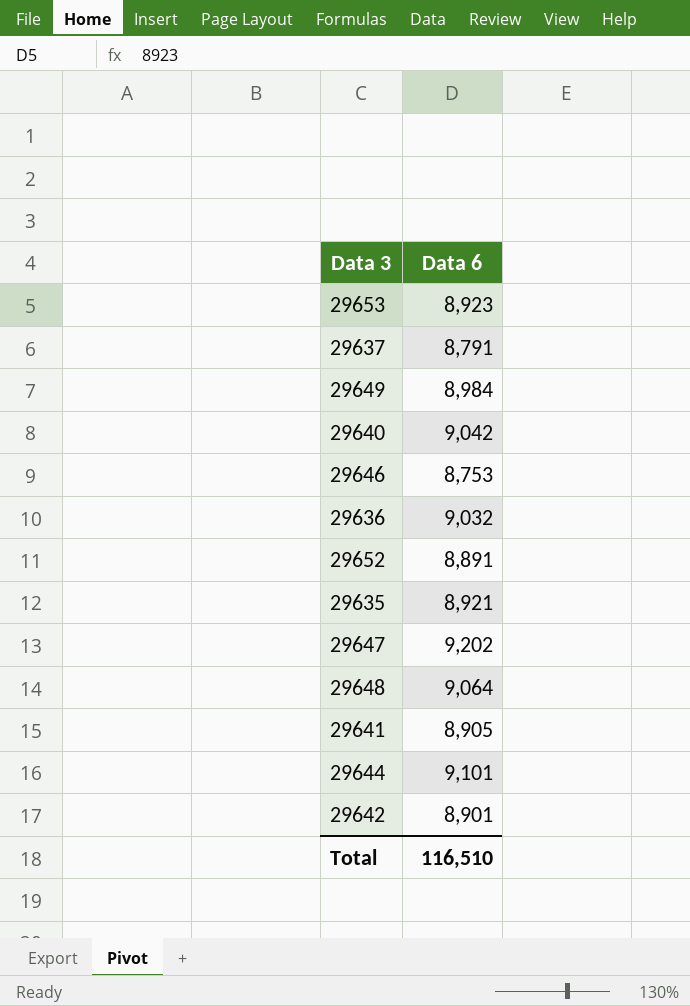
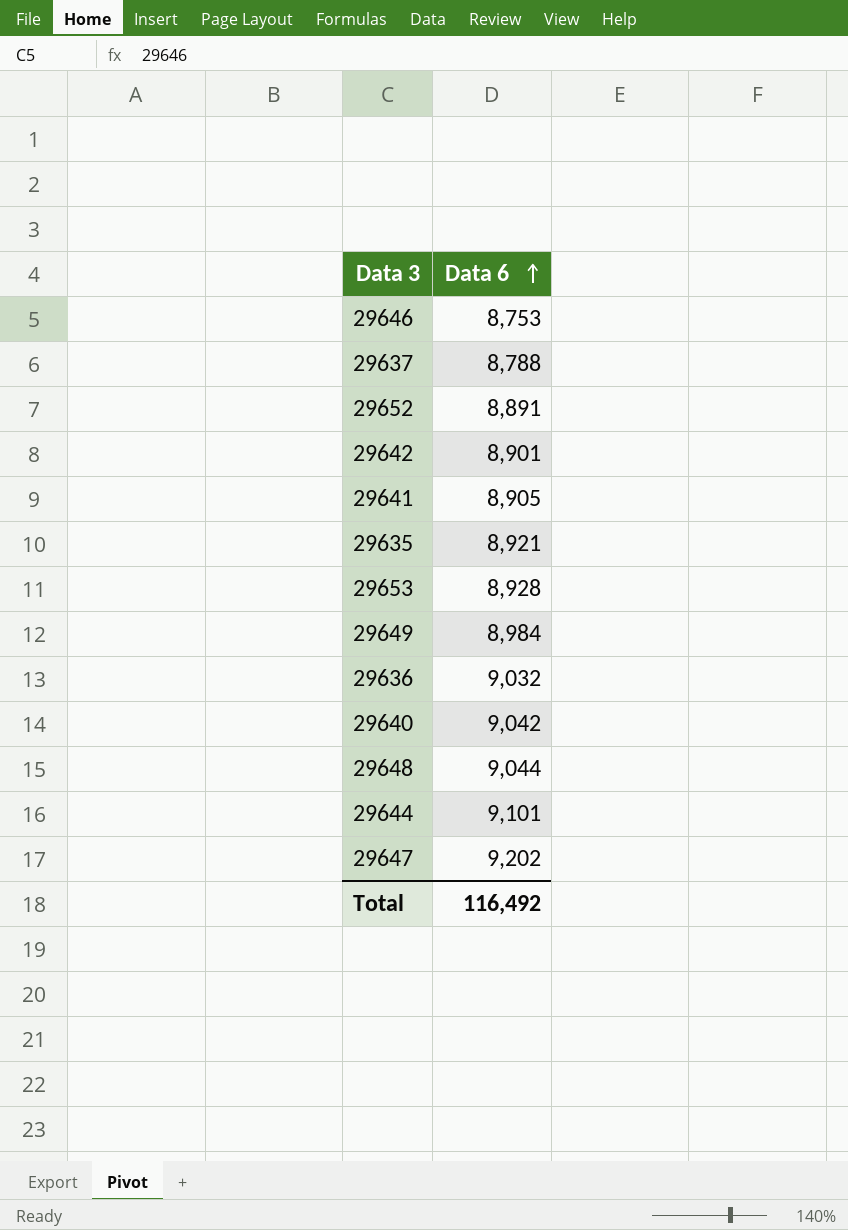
row order: none -> Data 6 ascending
29637 | Data 6: 8,791 -> 8,788
29653 | Data 6: 8,923 -> 8,928
29648 | Data 6: 9,064 -> 9,044
Total | Data 6: 116,510 -> 116,492

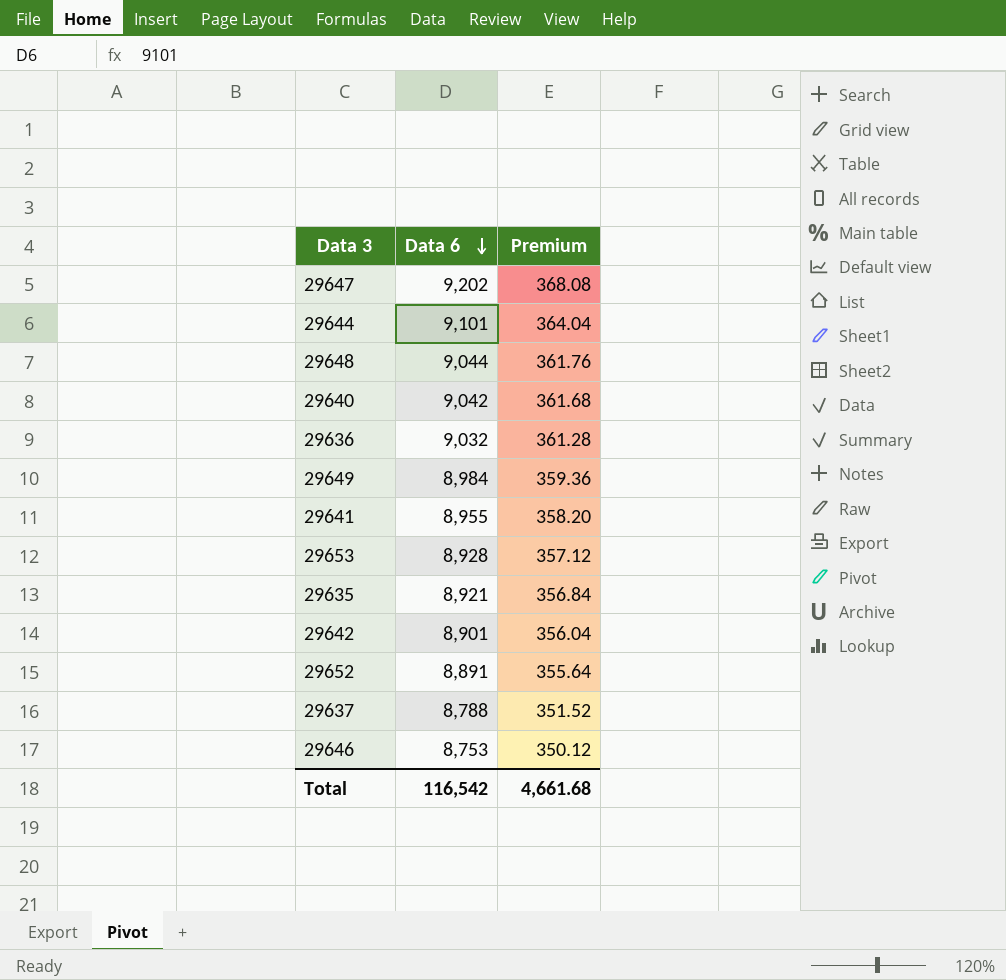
row order: Data 6 ascending -> Data 6 descending
column Premium | formula: none -> [Data 6] * 0.04
29641 | Data 6: 8,905 -> 8,955
Total | Data 6: 116,492 -> 116,542

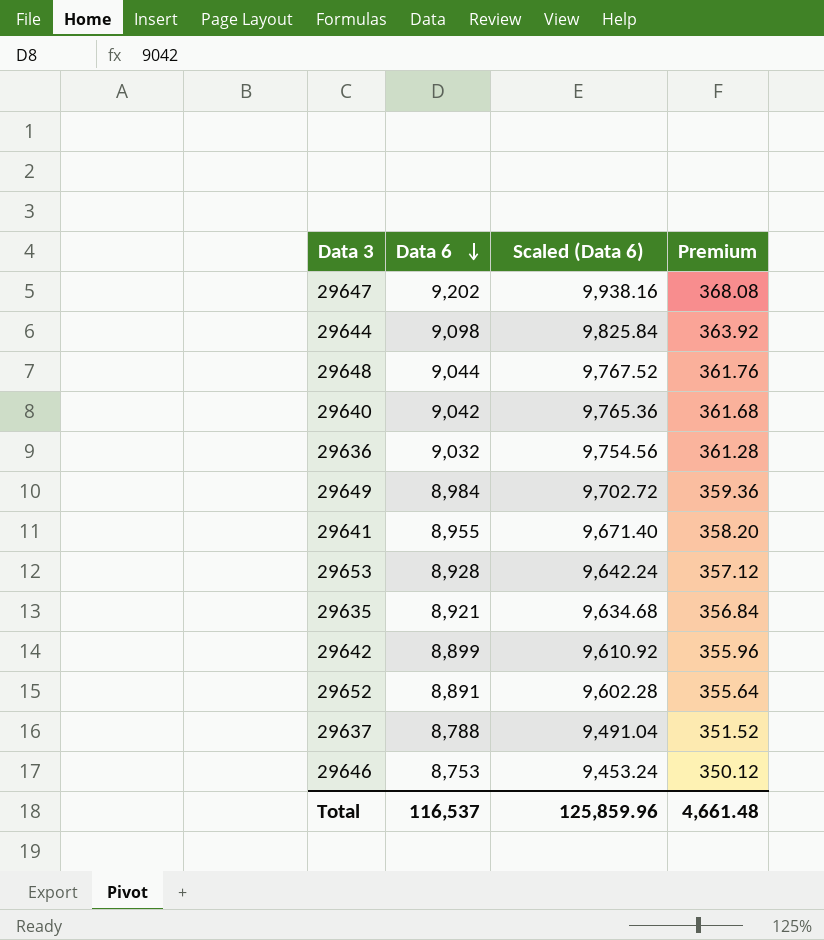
column Scaled (Data 6) | formula: none -> [Data 6] * 1.08
29644 | Data 6: 9,101 -> 9,098
29644 | Premium: 364.04 -> 363.92
29642 | Data 6: 8,901 -> 8,899
29642 | Premium: 356.04 -> 355.96
Total | Data 6: 116,542 -> 116,537
Total | Premium: 4,661.68 -> 4,661.48

